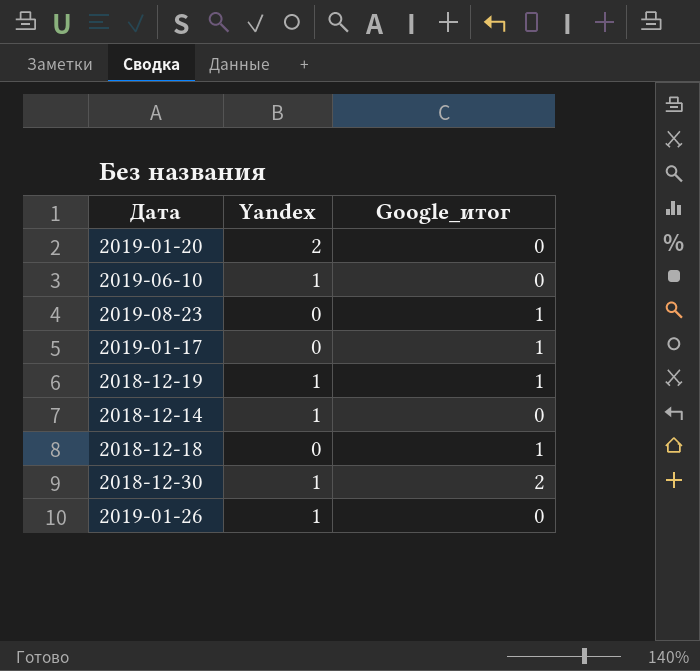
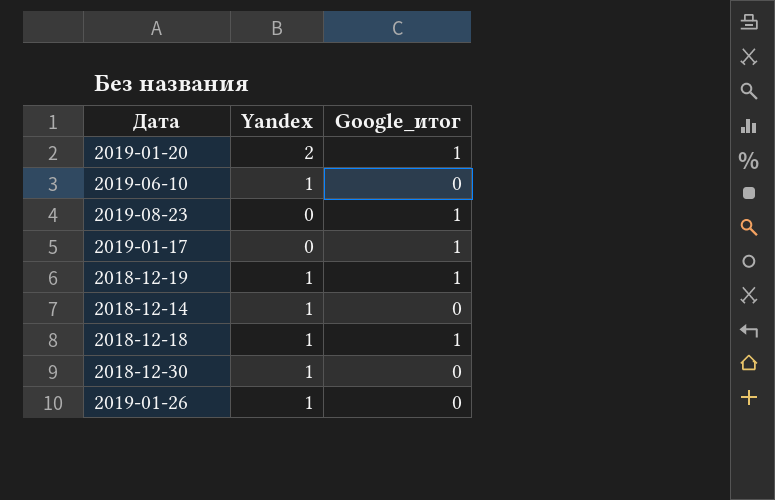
2019-01-20 | Google_итог: 0 -> 1
2018-12-18 | Yandex: 0 -> 1
2018-12-30 | Google_итог: 2 -> 0

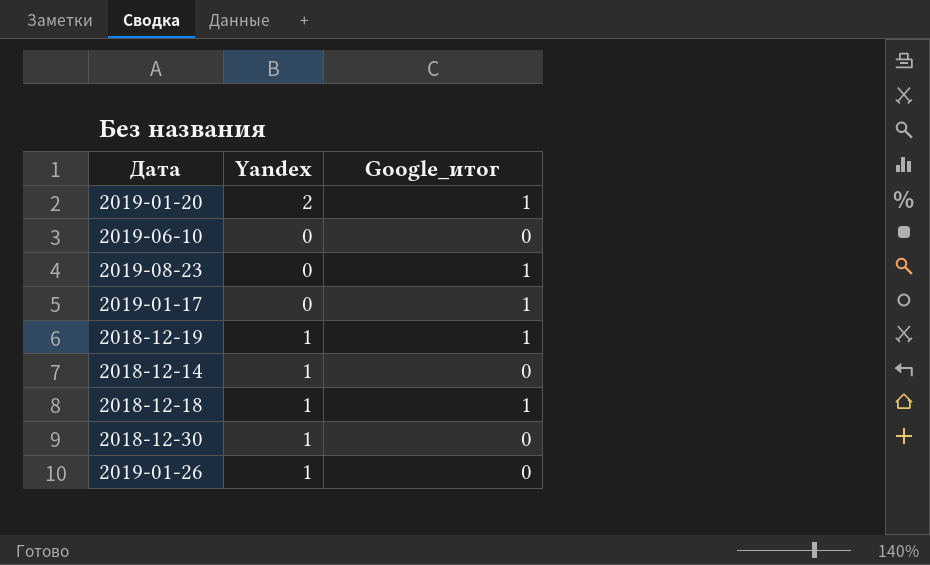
2019-06-10 | Yandex: 1 -> 0

